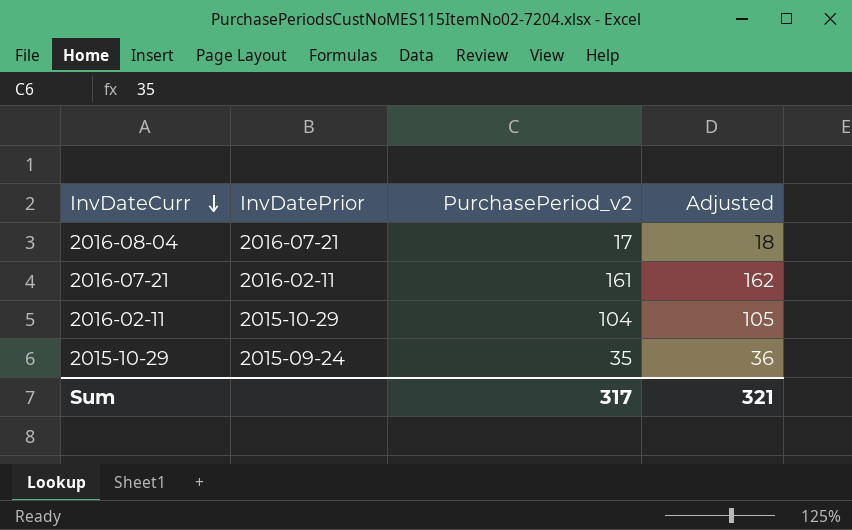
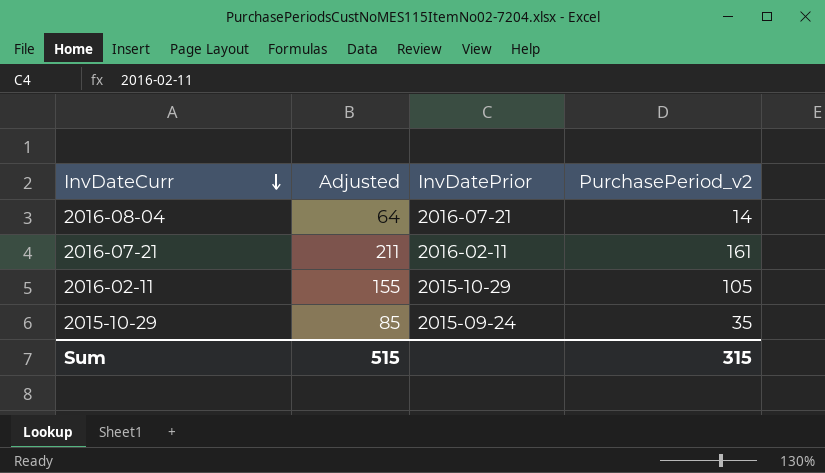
column Adjusted | formula: [PurchasePeriod_v2] + 1 -> [PurchasePeriod_v2] + 50
column Adjusted | position: 4 -> 2
2016-08-04 | PurchasePeriod_v2: 17 -> 14
2016-02-11 | PurchasePeriod_v2: 104 -> 105
Sum | Adjusted: 321 -> 515
Sum | PurchasePeriod_v2: 317 -> 315

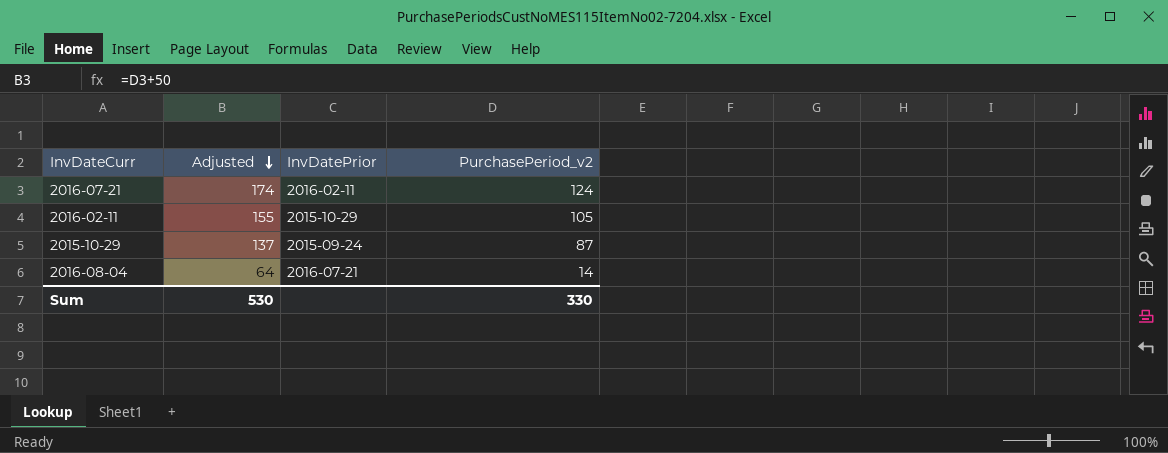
row order: InvDateCurr descending -> Adjusted descending
2016-07-21 | Adjusted: 211 -> 174
2016-07-21 | PurchasePeriod_v2: 161 -> 124
2015-10-29 | Adjusted: 85 -> 137
2015-10-29 | PurchasePeriod_v2: 35 -> 87
Sum | Adjusted: 515 -> 530
Sum | PurchasePeriod_v2: 315 -> 330

